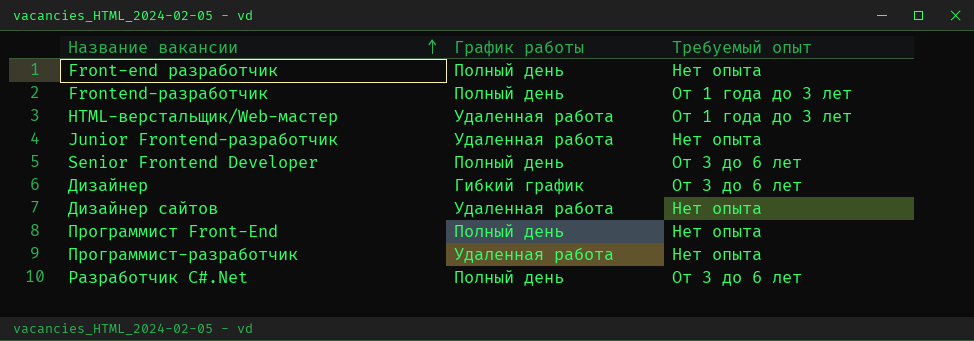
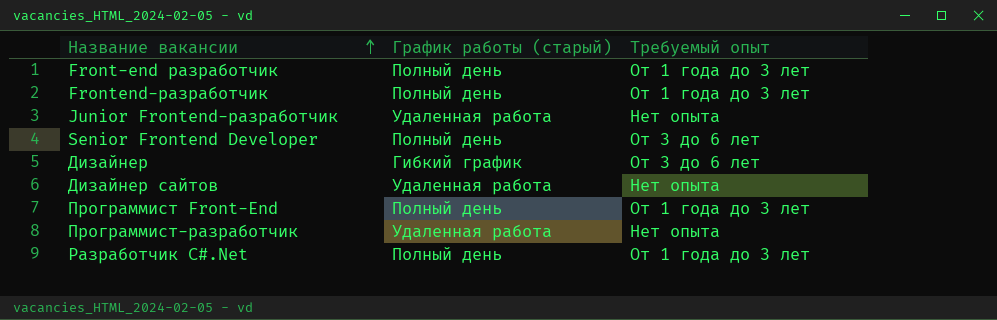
column name: График работы -> График работы (старый)
row HTML-верстальщик/Web-мастер: Удаленная работа | От 1 года до 3 лет -> none
Front-end разработчик | Требуемый опыт: Нет опыта -> От 1 года до 3 лет
Программист Front-End | Требуемый опыт: Нет опыта -> От 1 года до 3 лет
Разработчик C#.Net | Требуемый опыт: От 3 до 6 лет -> От 1 года до 3 лет

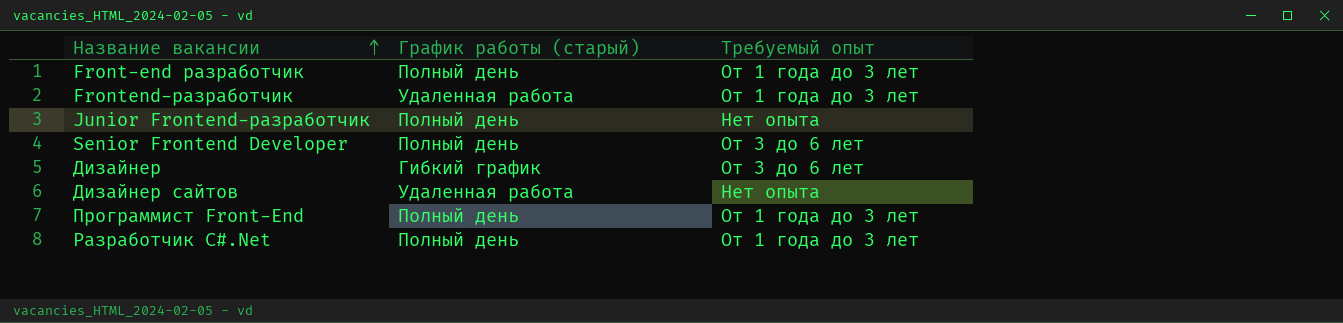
row Программист-разработчик: Удаленная работа | Нет опыта -> none
Frontend-разработчик | График работы (старый): Полный день -> Удаленная работа
Junior Frontend-разработчик | График работы (старый): Удаленная работа -> Полный день

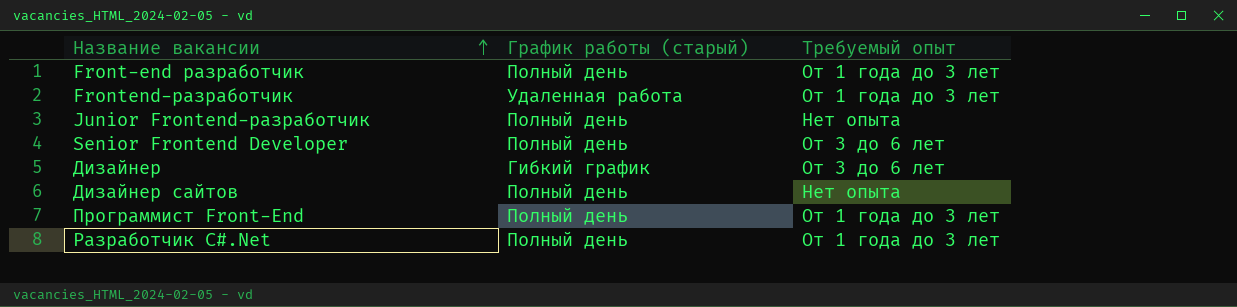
Дизайнер сайтов | График работы (старый): Удаленная работа -> Полный день

